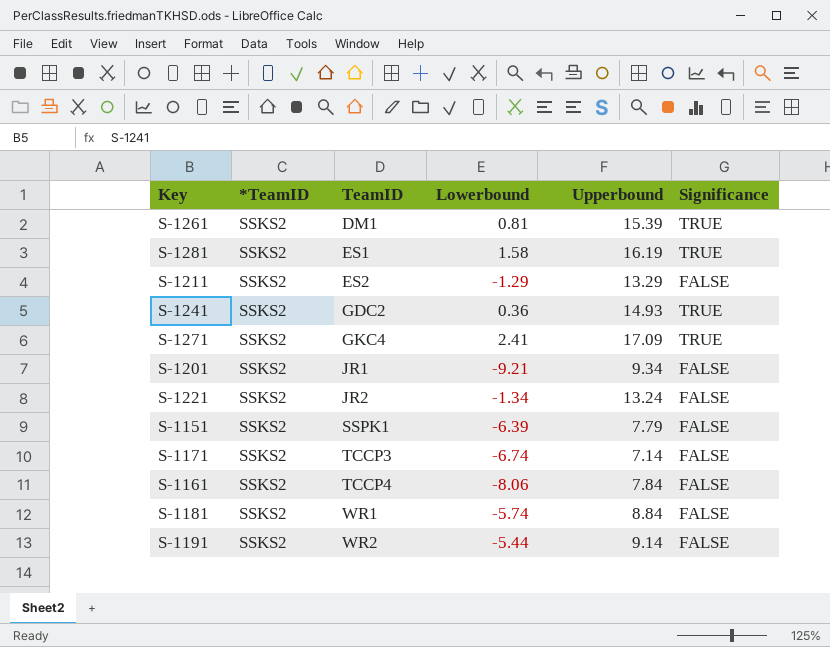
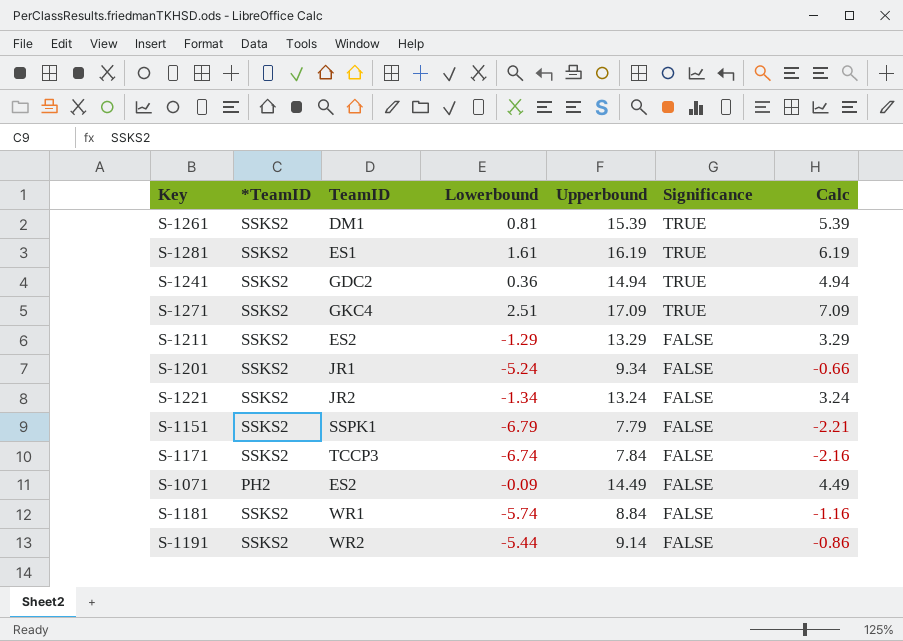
row order: TeamID ascending -> Significance descending
column Calc | formula: none -> [Upperbound] - 10
row S-1161: SSKS2 | TCCP4 | -8.06 | 7.84 | FALSE -> none
S-1281 | Lowerbound: 1.58 -> 1.61
S-1241 | Upperbound: 14.93 -> 14.94
S-1271 | Lowerbound: 2.41 -> 2.51
S-1201 | Lowerbound: -9.21 -> -5.24
S-1151 | Lowerbound: -6.39 -> -6.79
S-1171 | Upperbound: 7.14 -> 7.84
row S-1071: none -> PH2 | ES2 | -0.09 | 14.49 | FALSE | 4.49

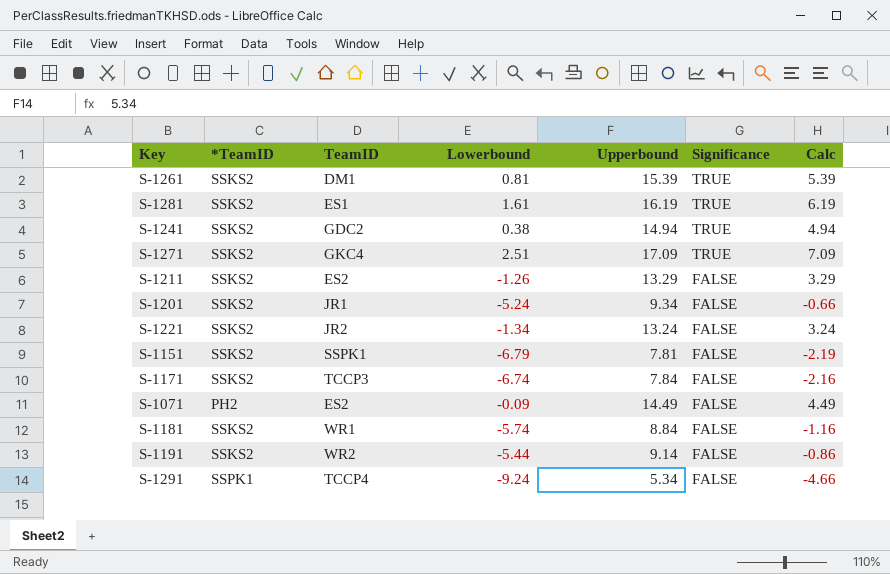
S-1241 | Lowerbound: 0.36 -> 0.38
S-1211 | Lowerbound: -1.29 -> -1.26
S-1151 | Upperbound: 7.79 -> 7.81
S-1151 | Calc: -2.21 -> -2.19
row S-1291: none -> SSPK1 | TCCP4 | -9.24 | 5.34 | FALSE | -4.66

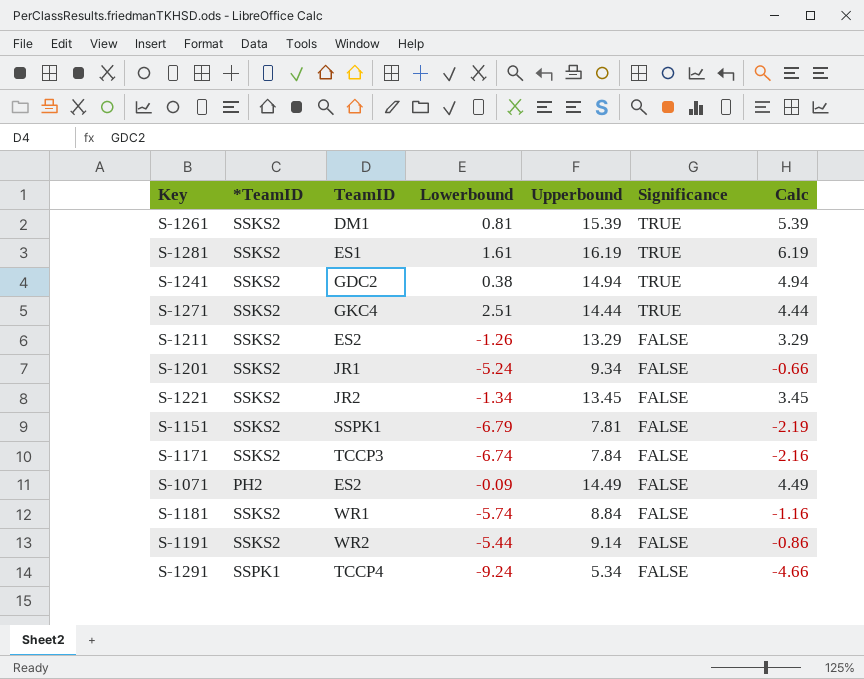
S-1271 | Upperbound: 17.09 -> 14.44
S-1271 | Calc: 7.09 -> 4.44
S-1221 | Upperbound: 13.24 -> 13.45
S-1221 | Calc: 3.24 -> 3.45

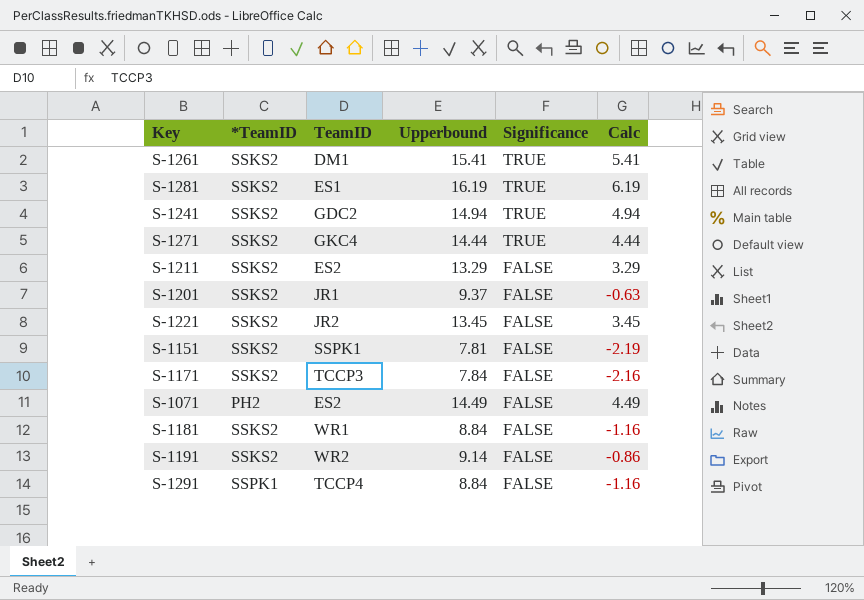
column Lowerbound | position: 4 -> none
S-1261 | Upperbound: 15.39 -> 15.41
S-1261 | Calc: 5.39 -> 5.41
S-1201 | Upperbound: 9.34 -> 9.37
S-1201 | Calc: -0.66 -> -0.63
S-1291 | Upperbound: 5.34 -> 8.84
S-1291 | Calc: -4.66 -> -1.16

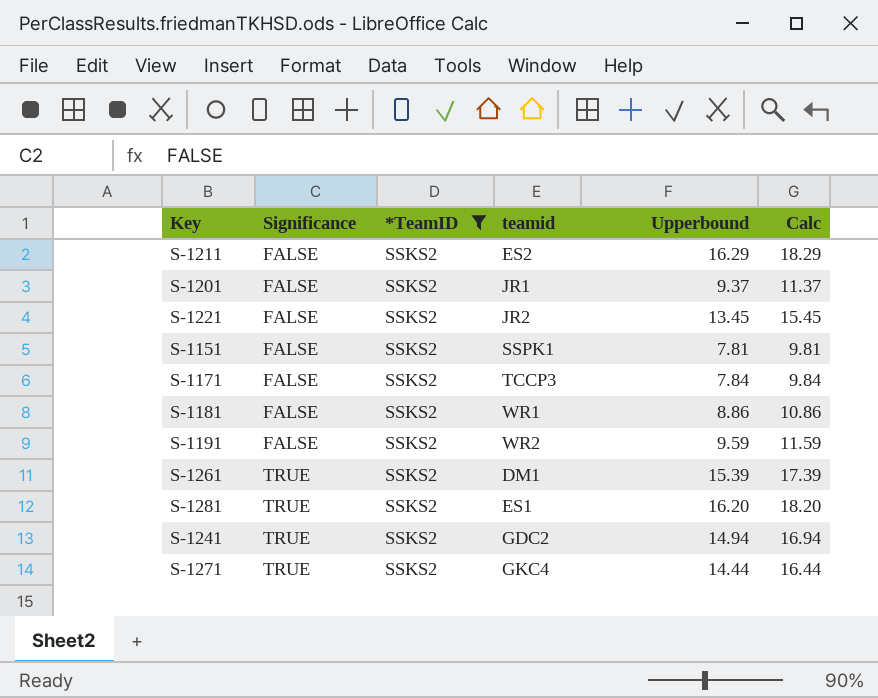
filter: none -> *TeamID = SSKS2
row order: Significance descending -> Significance ascending
column Significance | position: 5 -> 2
column name: TeamID -> teamid
column Calc | formula: [Upperbound] - 10 -> [Upperbound] + 2
S-1211 | Upperbound: 13.29 -> 16.29
S-1181 | Upperbound: 8.84 -> 8.86
S-1191 | Upperbound: 9.14 -> 9.59
S-1261 | Upperbound: 15.41 -> 15.39
S-1281 | Upperbound: 16.19 -> 16.20

